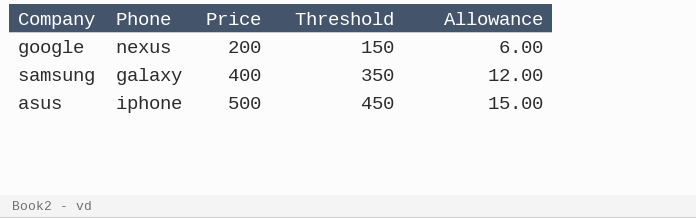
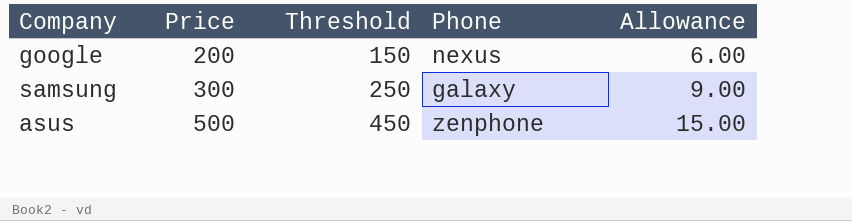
column Phone | position: 2 -> 4
samsung | Price: 400 -> 300
samsung | Threshold: 350 -> 250
samsung | Allowance: 12.00 -> 9.00
asus | Phone: iphone -> zenphone

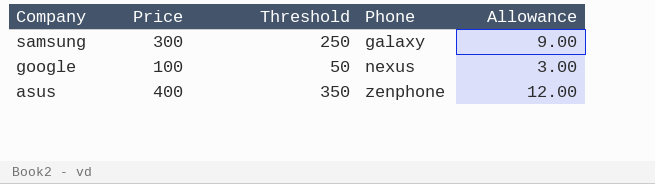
row order: Price ascending -> Company descending
google | Price: 200 -> 100
google | Threshold: 150 -> 50
google | Allowance: 6.00 -> 3.00
asus | Price: 500 -> 400
asus | Threshold: 450 -> 350
asus | Allowance: 15.00 -> 12.00

